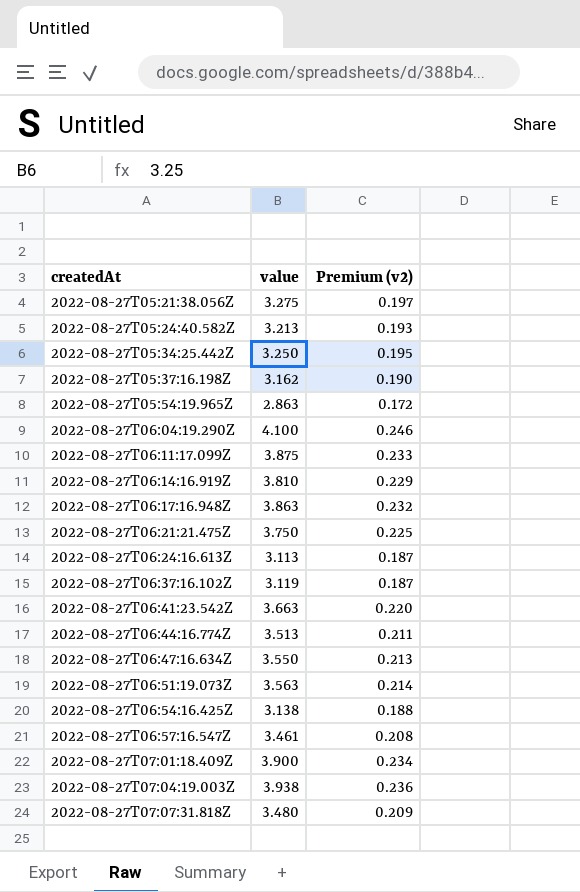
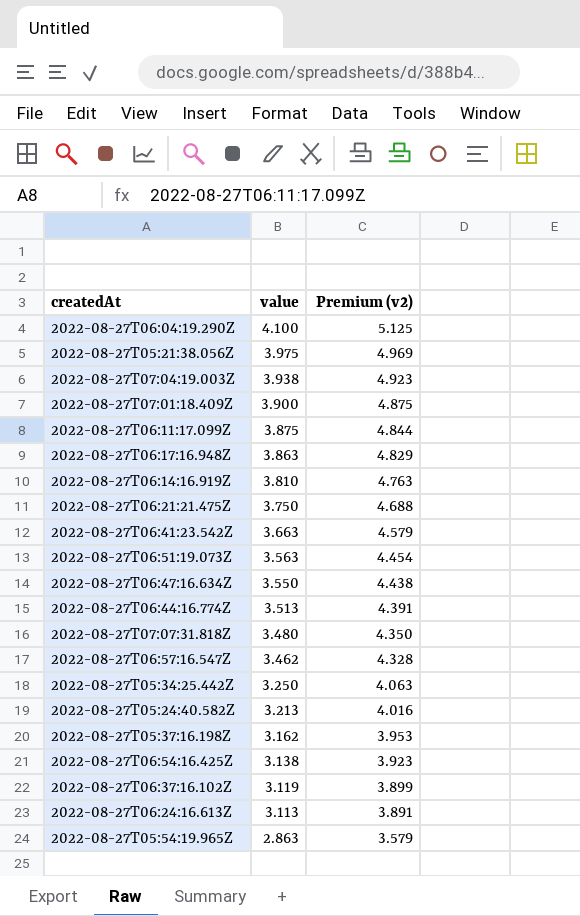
row order: createdAt ascending -> value descending
column Premium (v2) | formula: [value] * 0.06 -> [value] * 1.25
2022-08-27T05:21:38.056Z | value: 3.275 -> 3.975
2022-08-27T06:57:16.547Z | value: 3.461 -> 3.462

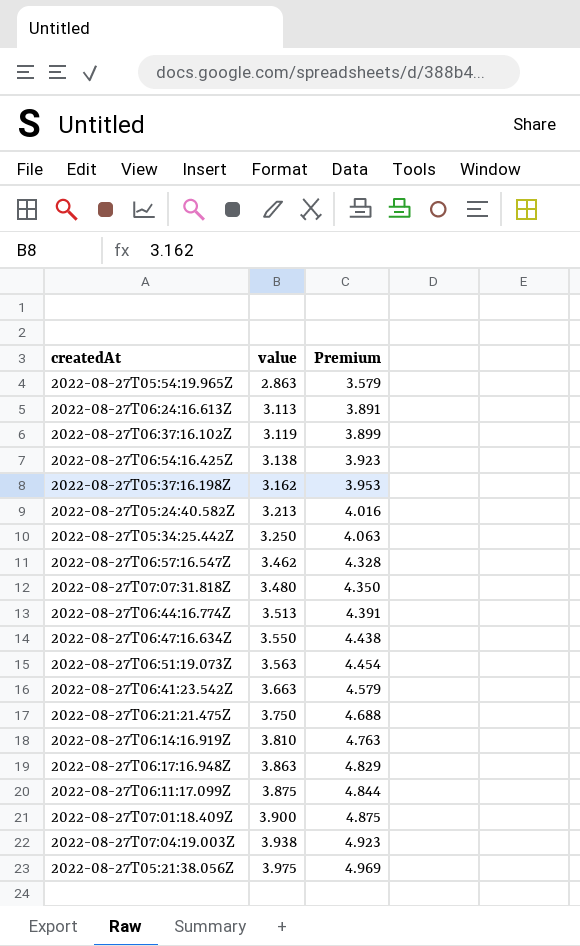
row order: value descending -> value ascending
column name: Premium (v2) -> Premium
row 2022-08-27T06:04:19.290Z: 4.100 | 5.125 -> none

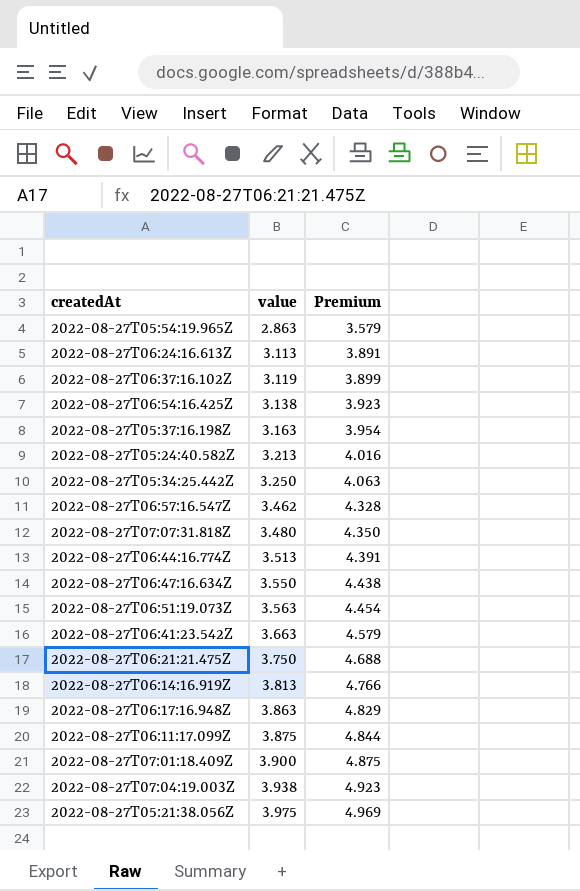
2022-08-27T05:37:16.198Z | value: 3.162 -> 3.163
2022-08-27T05:37:16.198Z | Premium: 3.953 -> 3.954
2022-08-27T06:14:16.919Z | value: 3.810 -> 3.813
2022-08-27T06:14:16.919Z | Premium: 4.763 -> 4.766

